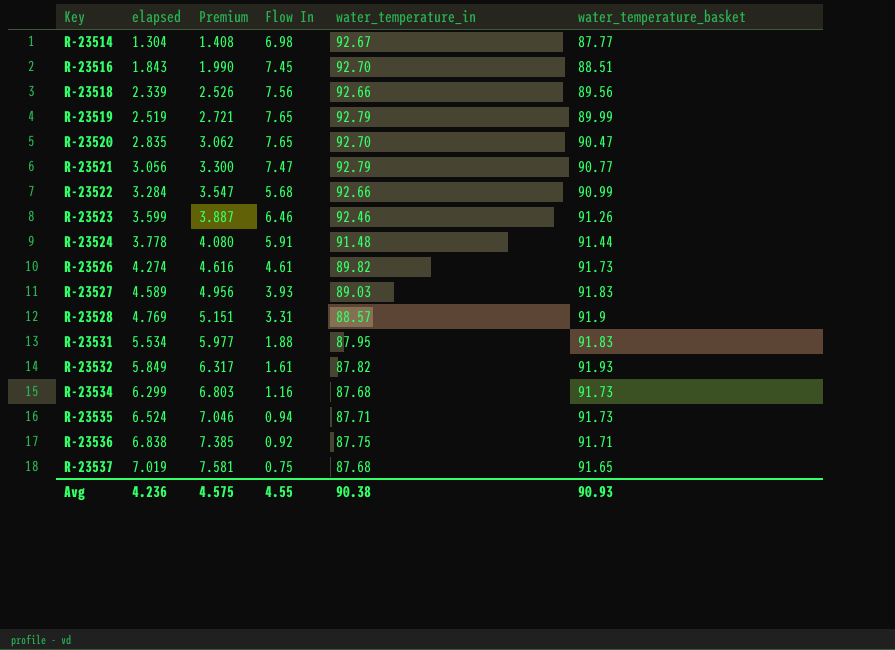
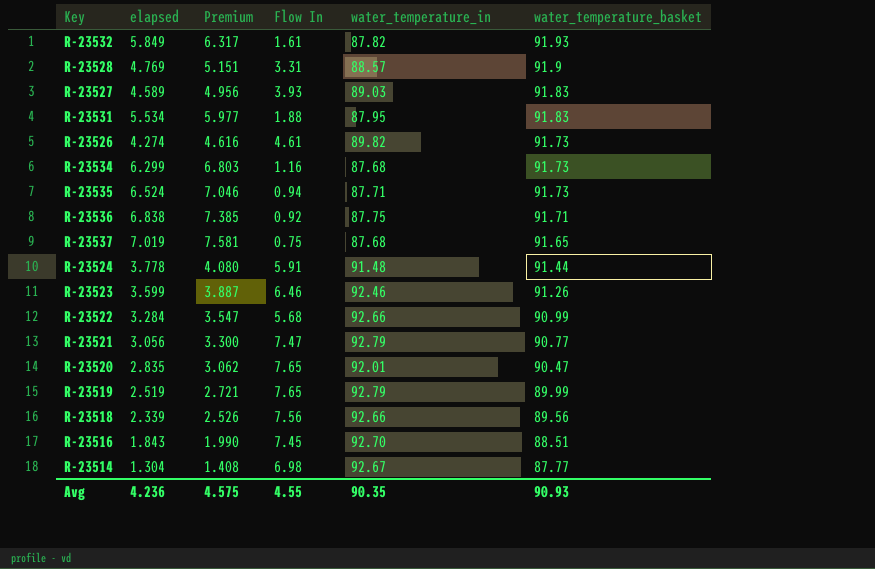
row order: Key ascending -> water_temperature_basket descending
R-23520 | water_temperature_in: 92.70 -> 92.01
Avg | water_temperature_in: 90.38 -> 90.35

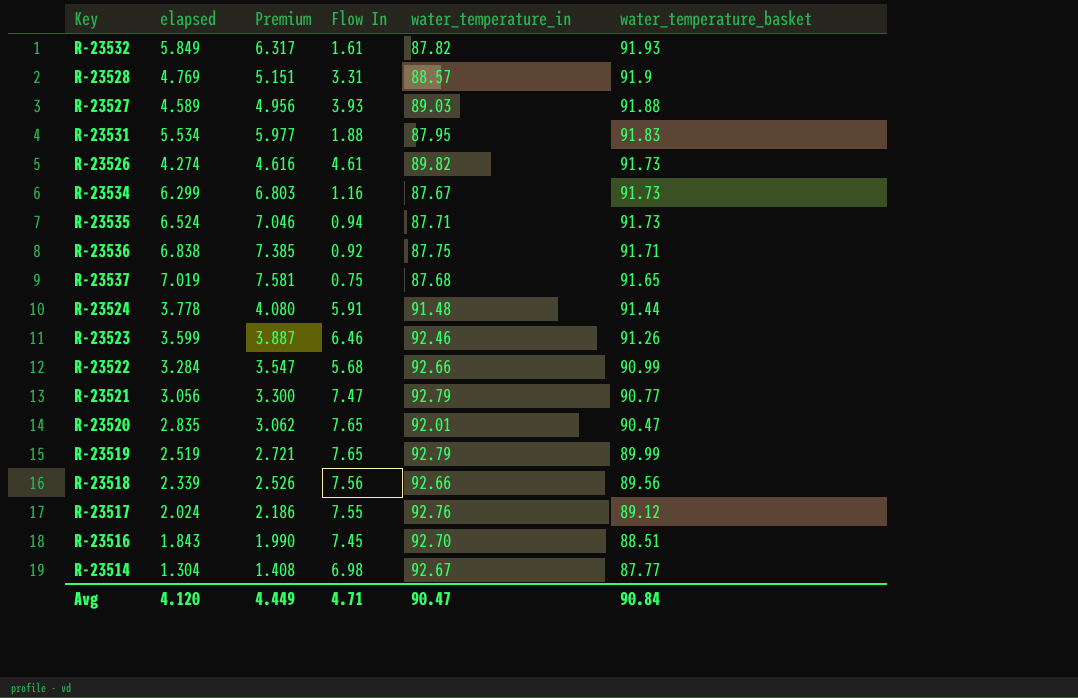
R-23527 | water_temperature_basket: 91.83 -> 91.88
R-23534 | water_temperature_in: 87.68 -> 87.67
row R-23517: none -> 2.024 | 2.186 | 7.55 | 92.76 | 89.12
Avg | elapsed: 4.236 -> 4.120
Avg | Premium: 4.575 -> 4.449
Avg | Flow In: 4.55 -> 4.71
Avg | water_temperature_in: 90.35 -> 90.47
Avg | water_temperature_basket: 90.93 -> 90.84

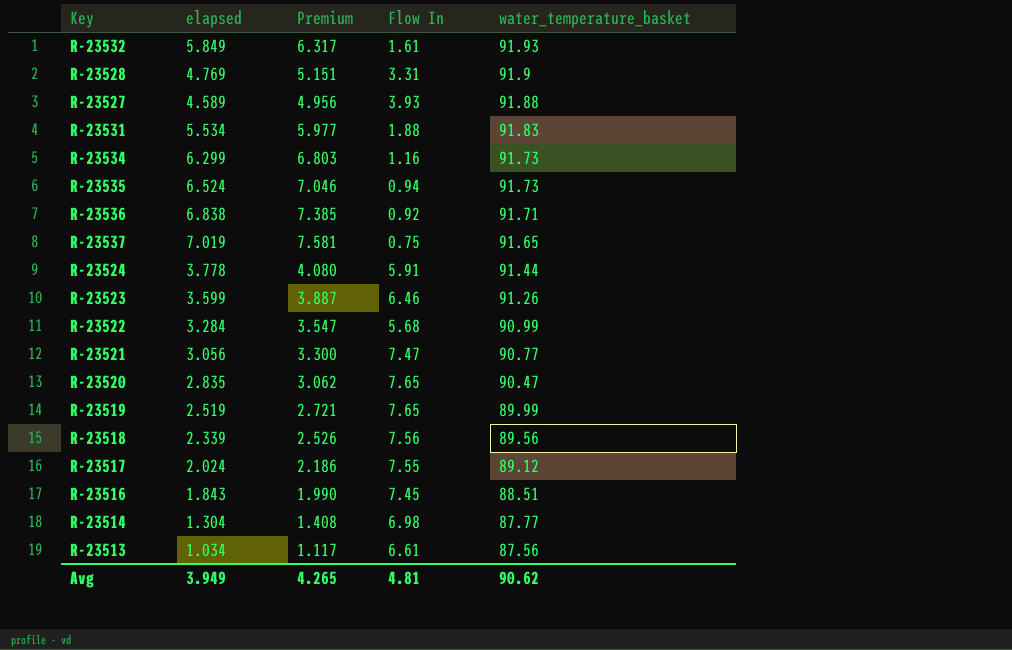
column water_temperature_in | position: 5 -> none
row R-23526: 4.274 | 4.616 | 4.61 | 89.82 | 91.73 -> none
row R-23513: none -> 1.034 | 1.117 | 6.61 | 87.56
Avg | elapsed: 4.120 -> 3.949
Avg | Premium: 4.449 -> 4.265
Avg | Flow In: 4.71 -> 4.81
Avg | water_temperature_basket: 90.84 -> 90.62

